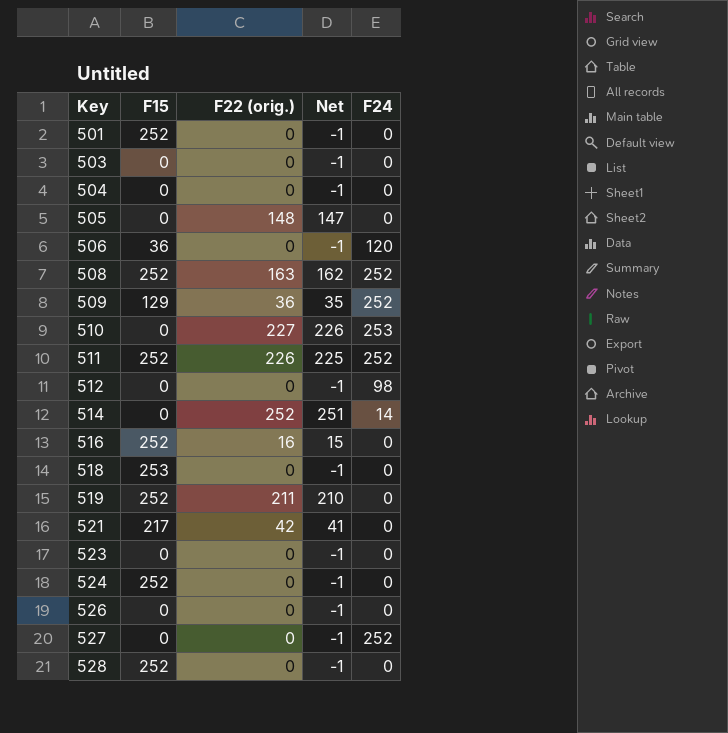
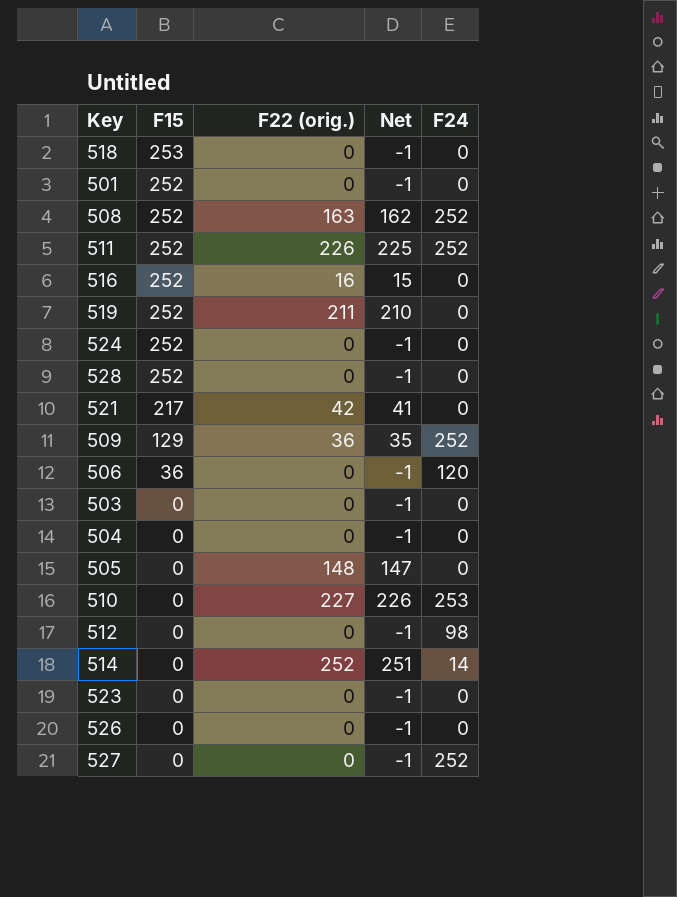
row order: Key ascending -> F15 descending

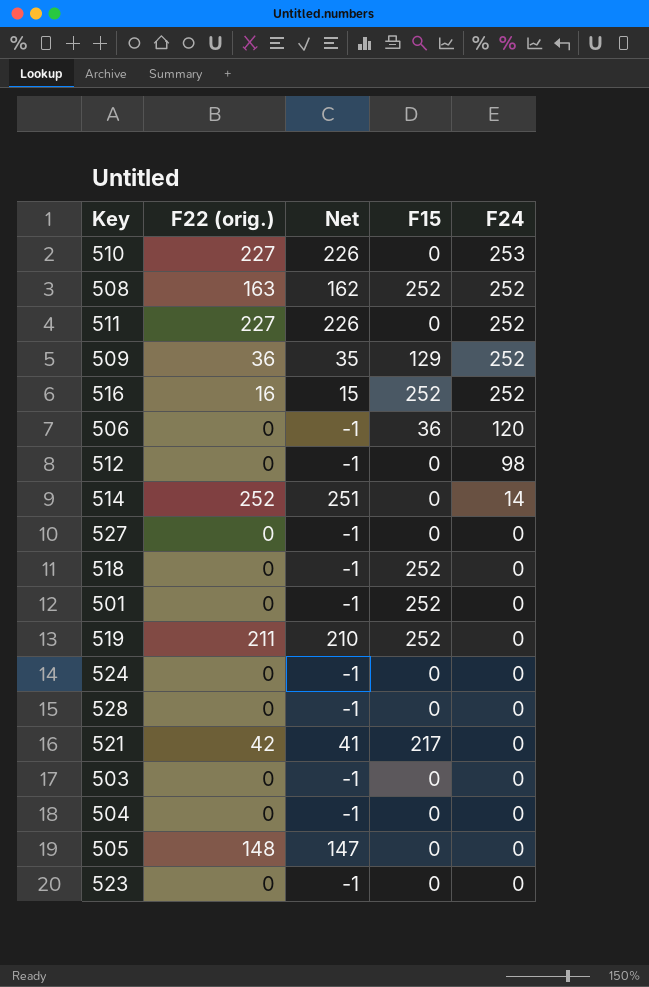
row order: F15 descending -> F24 descending
column F15 | position: 2 -> 4
row 526: 0 | 0 | -1 | 0 -> none
511 | F22 (orig.): 226 -> 227
511 | Net: 225 -> 226
511 | F15: 252 -> 0
516 | F24: 0 -> 252
527 | F24: 252 -> 0
518 | F15: 253 -> 252
524 | F15: 252 -> 0
528 | F15: 252 -> 0

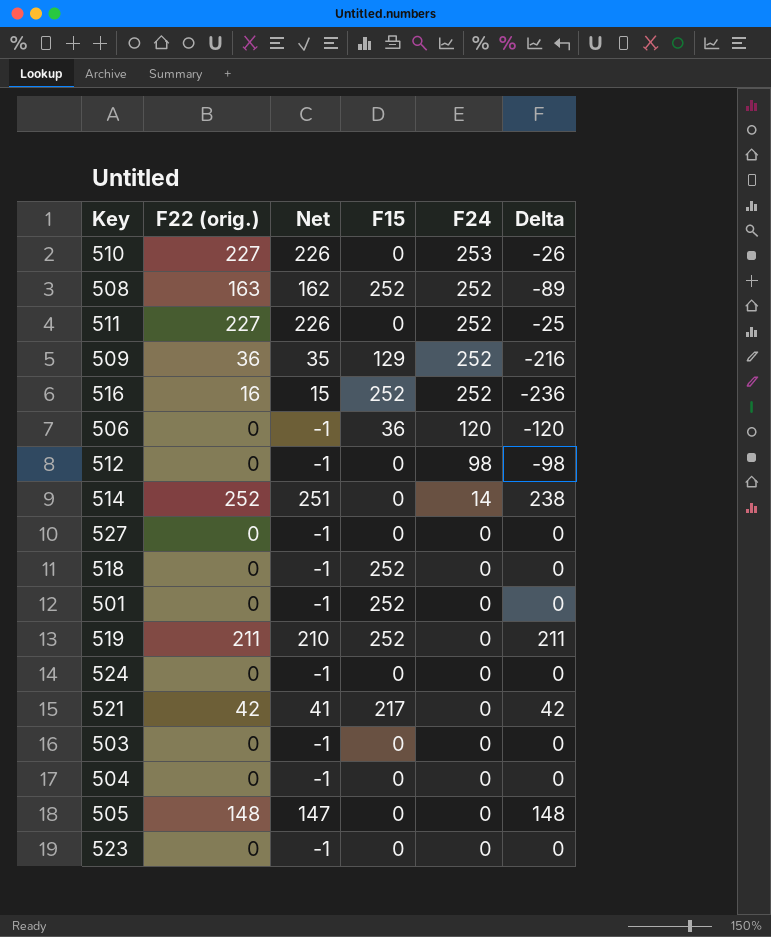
column Delta | formula: none -> [F22 (orig.)] - [F24]
row 528: 0 | -1 | 0 | 0 -> none

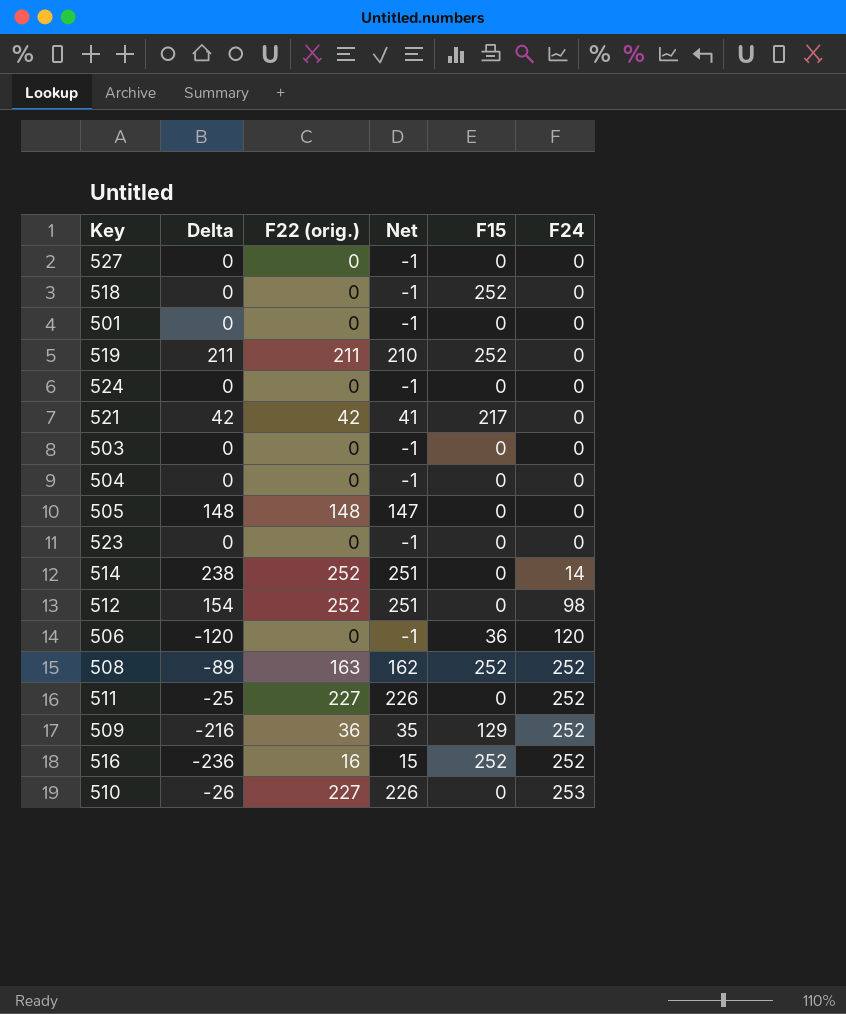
row order: F24 descending -> F24 ascending
column Delta | position: 6 -> 2
501 | F15: 252 -> 0
512 | Delta: -98 -> 154
512 | F22 (orig.): 0 -> 252
512 | Net: -1 -> 251

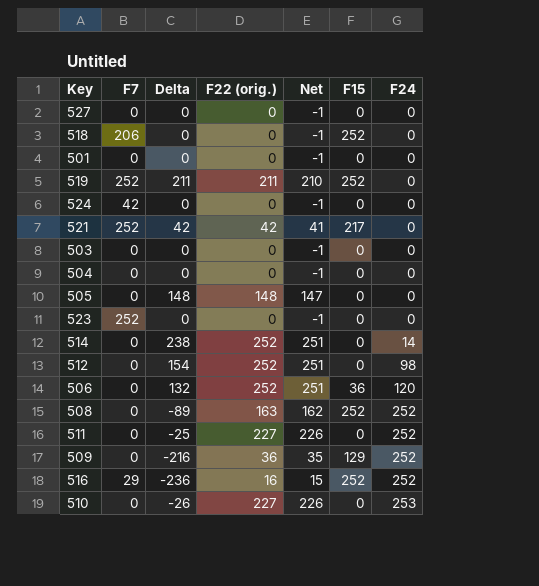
column F7 | position: none -> 2
506 | Delta: -120 -> 132
506 | F22 (orig.): 0 -> 252
506 | Net: -1 -> 251

